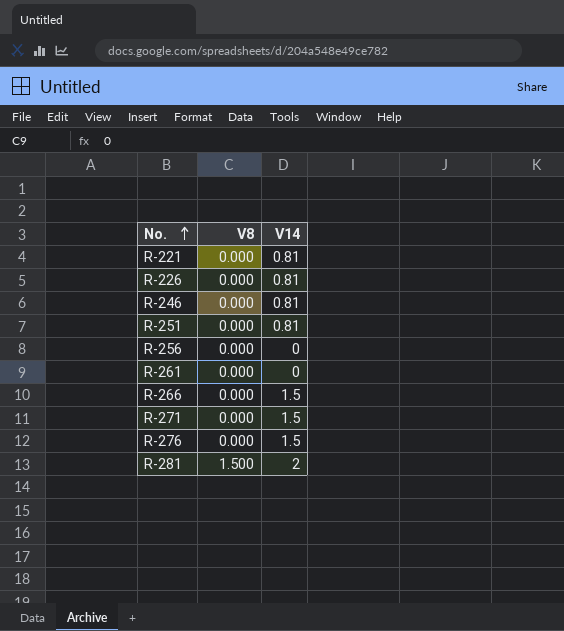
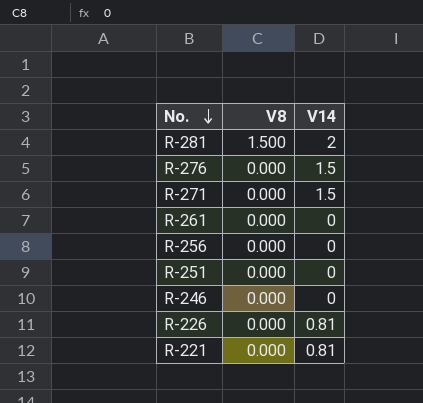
row order: No. ascending -> No. descending
row R-266: 0.000 | 1.5 -> none
R-251 | V14: 0.81 -> 0
R-246 | V14: 0.81 -> 0

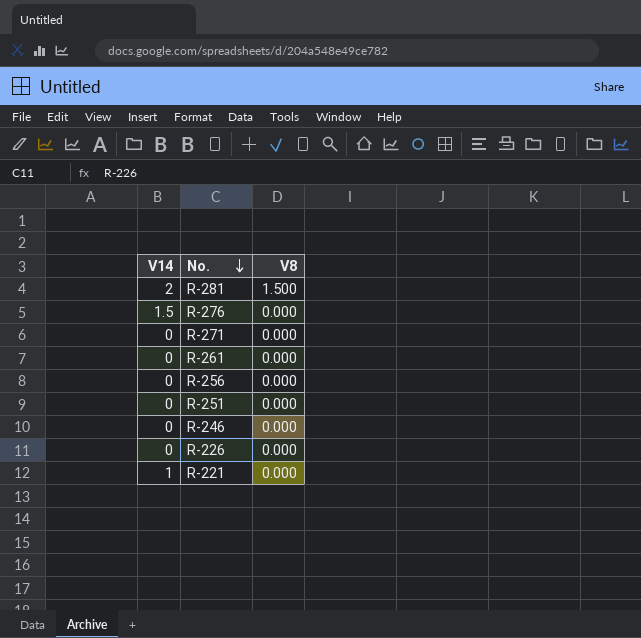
column V14 | position: 3 -> 1
R-271 | V14: 1.5 -> 0
R-226 | V14: 0.81 -> 0
R-221 | V14: 0.81 -> 1

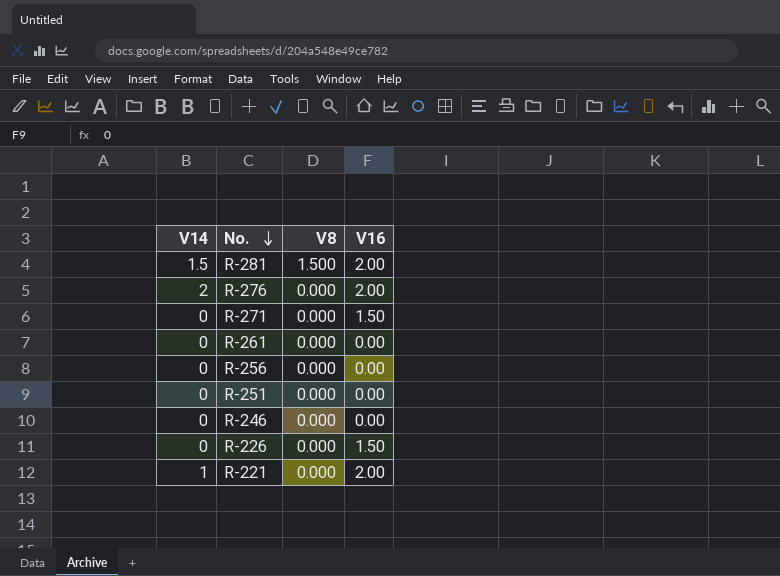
column V16 | position: none -> 4
R-281 | V14: 2 -> 1.5
R-276 | V14: 1.5 -> 2

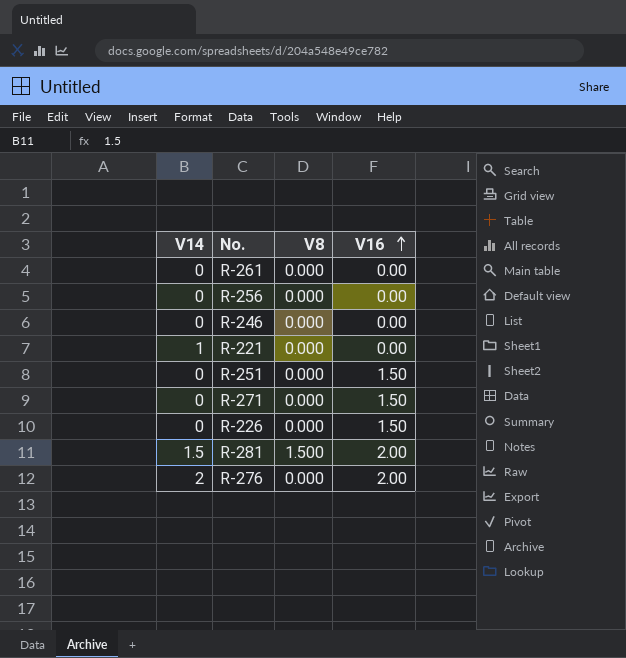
row order: No. descending -> V16 ascending
R-221 | V16: 2.00 -> 0.00
R-251 | V16: 0.00 -> 1.50

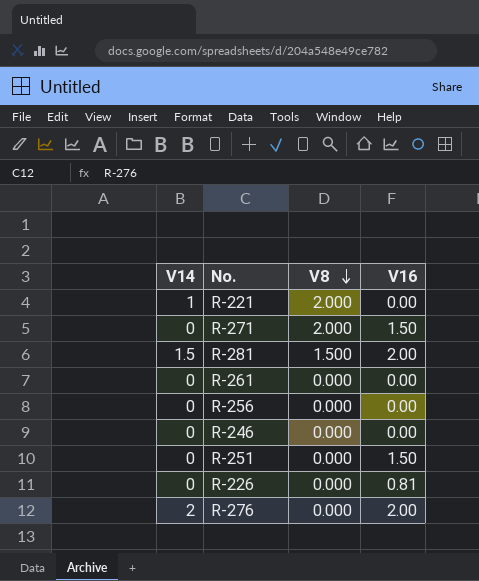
row order: V16 ascending -> V8 descending
R-221 | V8: 0.000 -> 2.000
R-271 | V8: 0.000 -> 2.000
R-226 | V16: 1.50 -> 0.81

